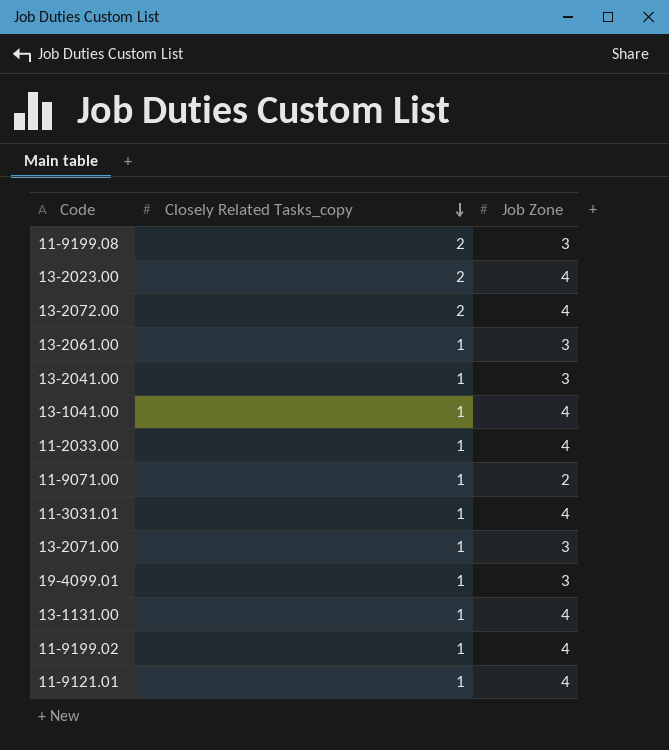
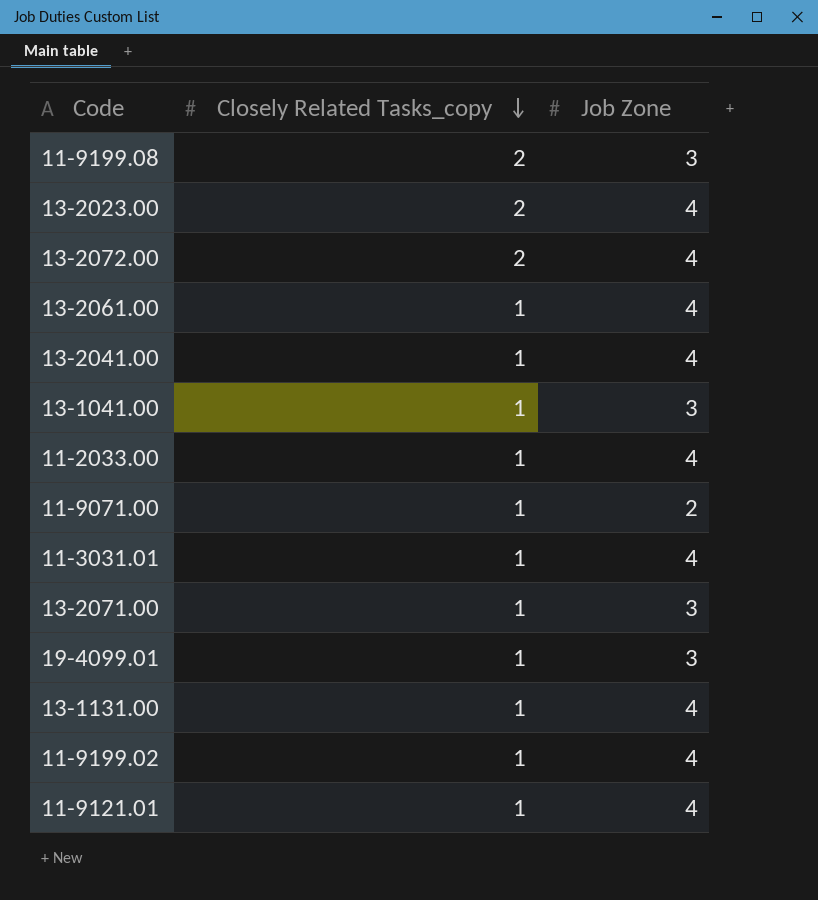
13-2061.00 | Job Zone: 3 -> 4
13-2041.00 | Job Zone: 3 -> 4
13-1041.00 | Job Zone: 4 -> 3

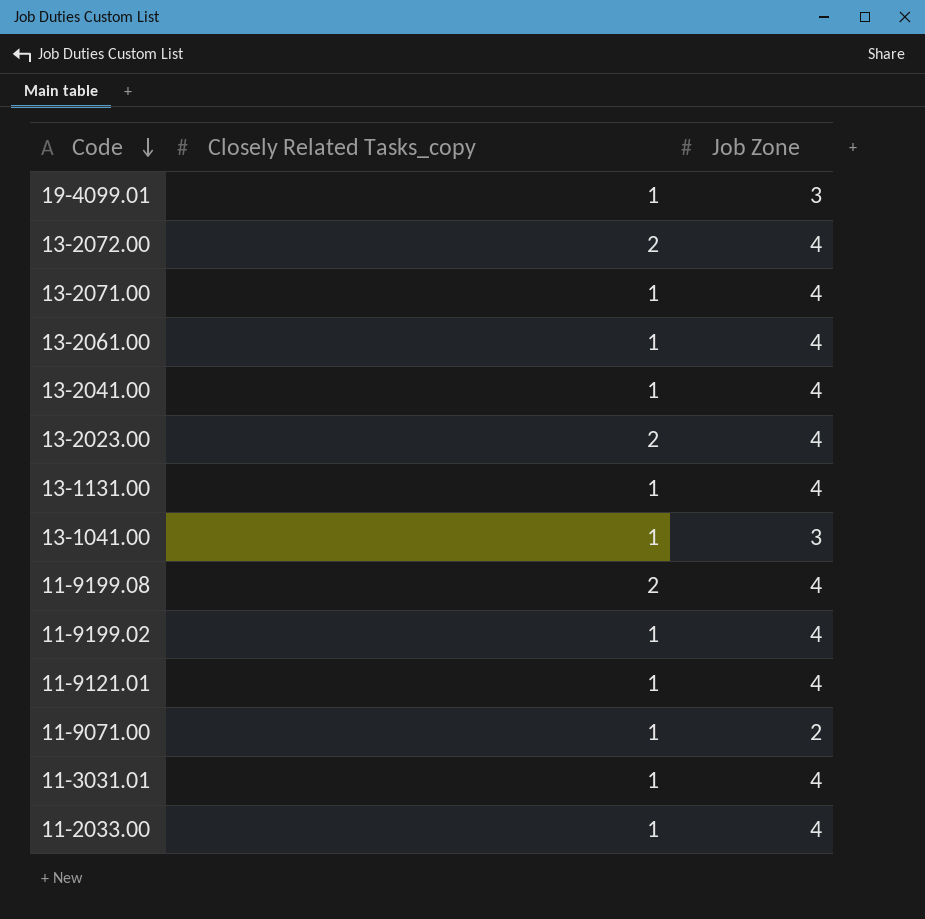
row order: Closely Related Tasks_copy descending -> Code descending
13-2071.00 | Job Zone: 3 -> 4
11-9199.08 | Job Zone: 3 -> 4

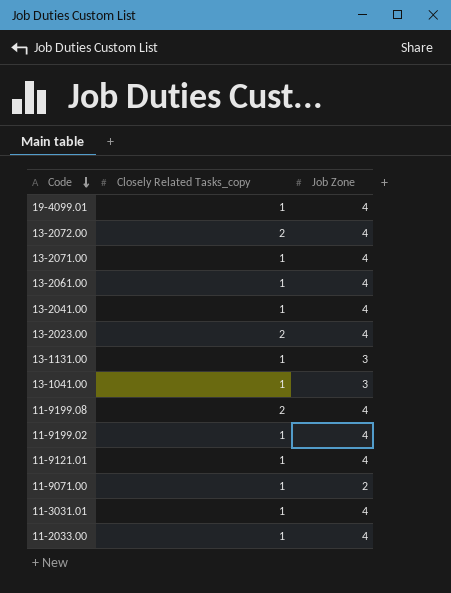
19-4099.01 | Job Zone: 3 -> 4
13-1131.00 | Job Zone: 4 -> 3

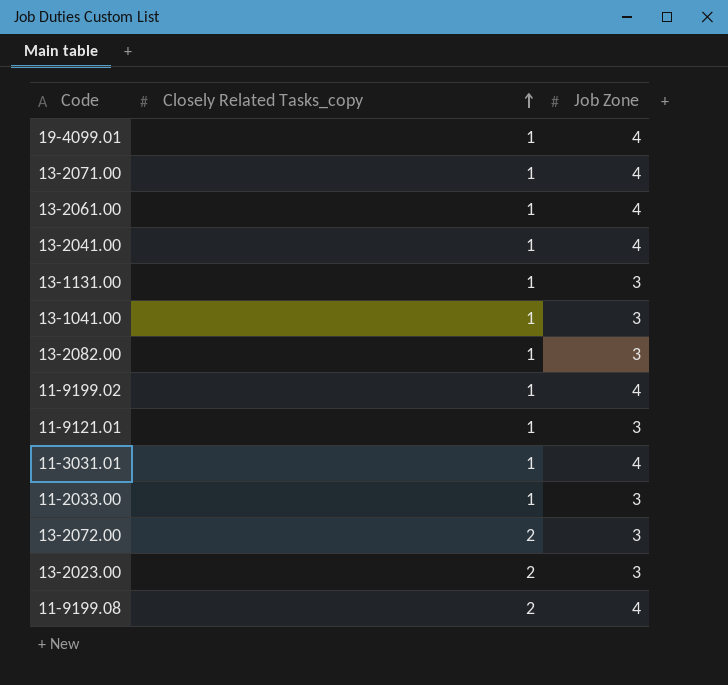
row order: Code descending -> Closely Related Tasks_copy ascending
row 11-9071.00: 1 | 2 -> none
row 13-2082.00: none -> 1 | 3
11-9121.01 | Job Zone: 4 -> 3
11-2033.00 | Job Zone: 4 -> 3
13-2072.00 | Job Zone: 4 -> 3
13-2023.00 | Job Zone: 4 -> 3

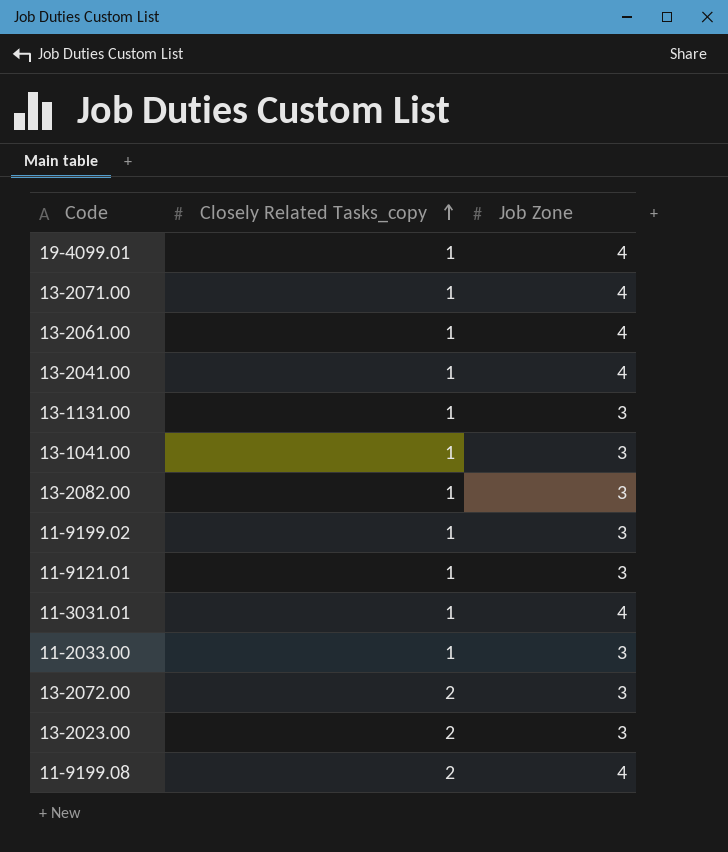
11-9199.02 | Job Zone: 4 -> 3

